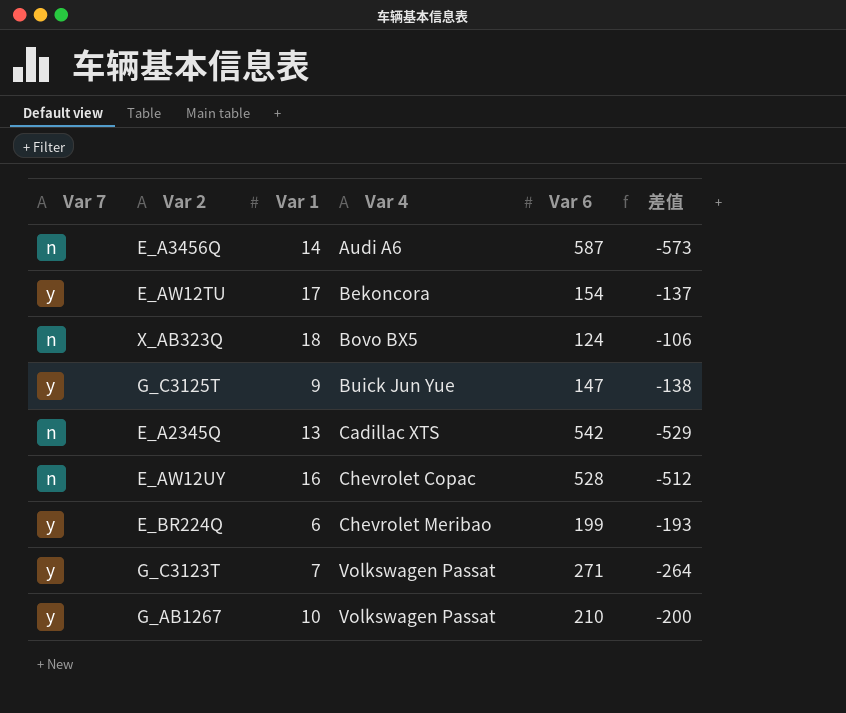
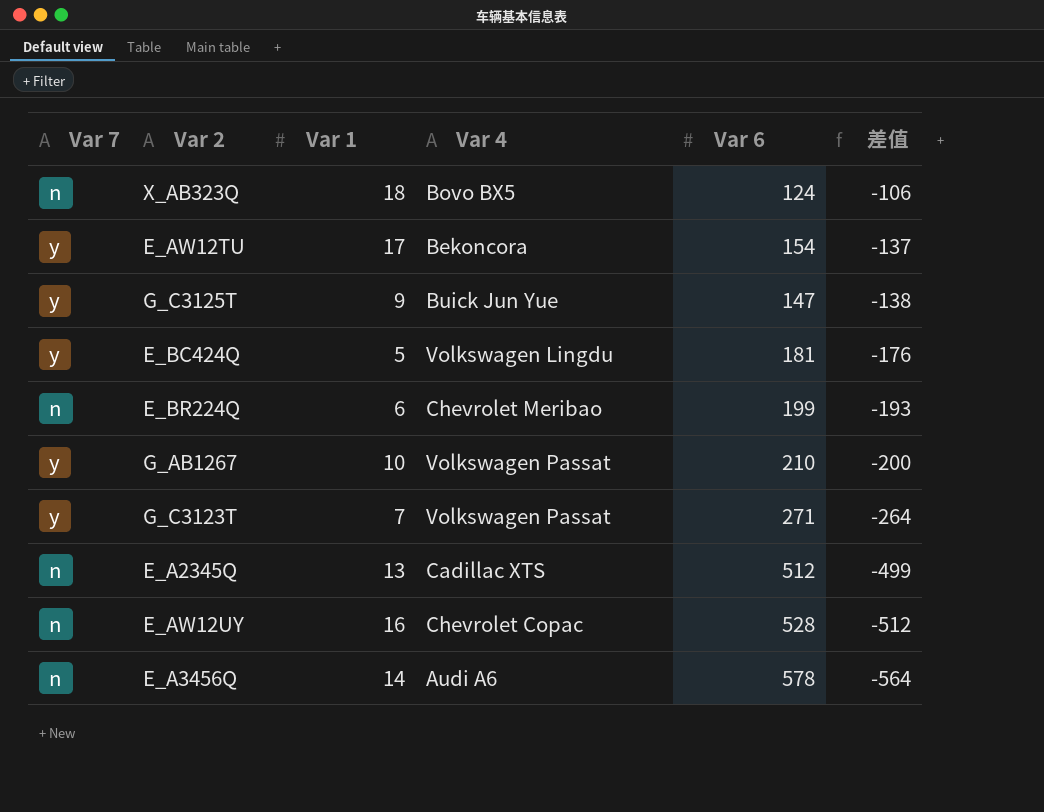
row order: Var 4 ascending -> 差值 descending
row E_BC424Q: none -> y | 5 | Volkswagen Lingdu | 181 | -176
E_BR224Q | Var 7: y -> n
E_A2345Q | Var 6: 542 -> 512
E_A2345Q | 差值: -529 -> -499
E_A3456Q | Var 6: 587 -> 578
E_A3456Q | 差值: -573 -> -564

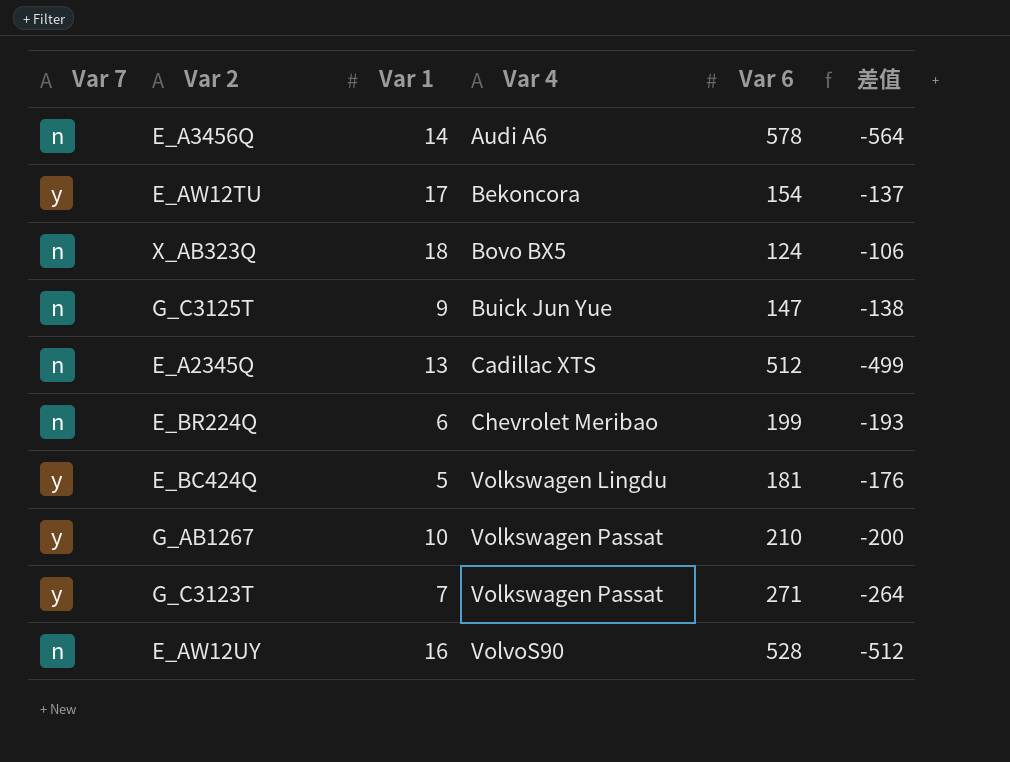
row order: 差值 descending -> Var 4 ascending
G_C3125T | Var 7: y -> n
E_AW12UY | Var 4: Chevrolet Copac -> VolvoS90

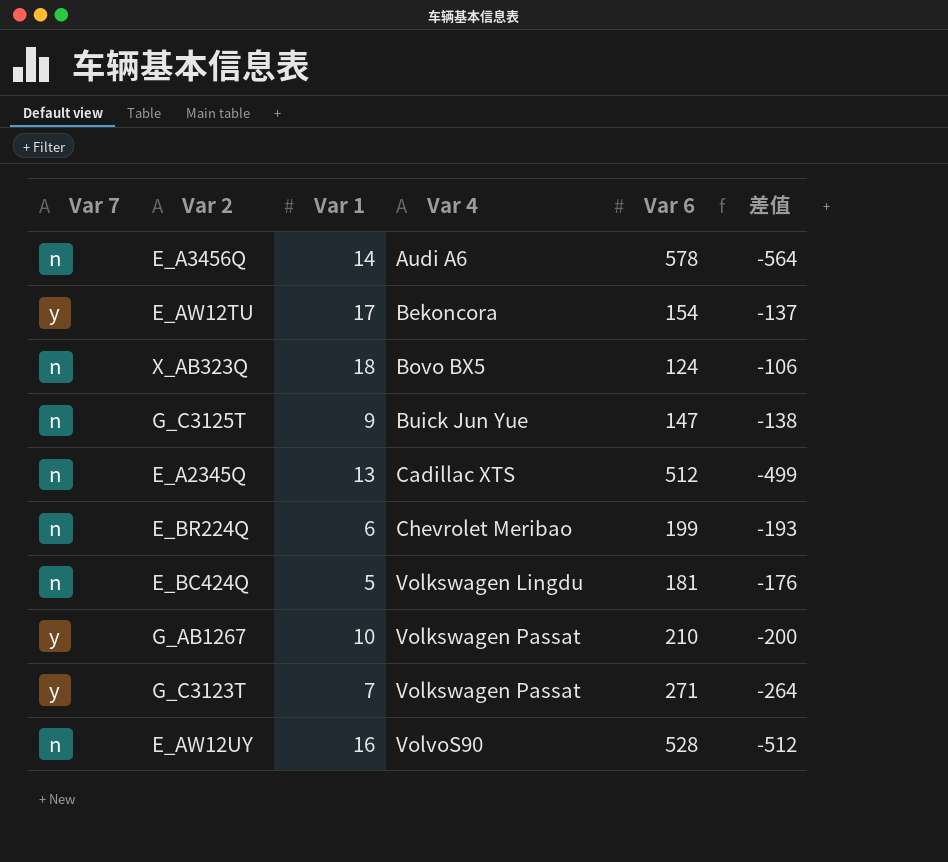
E_BC424Q | Var 7: y -> n

